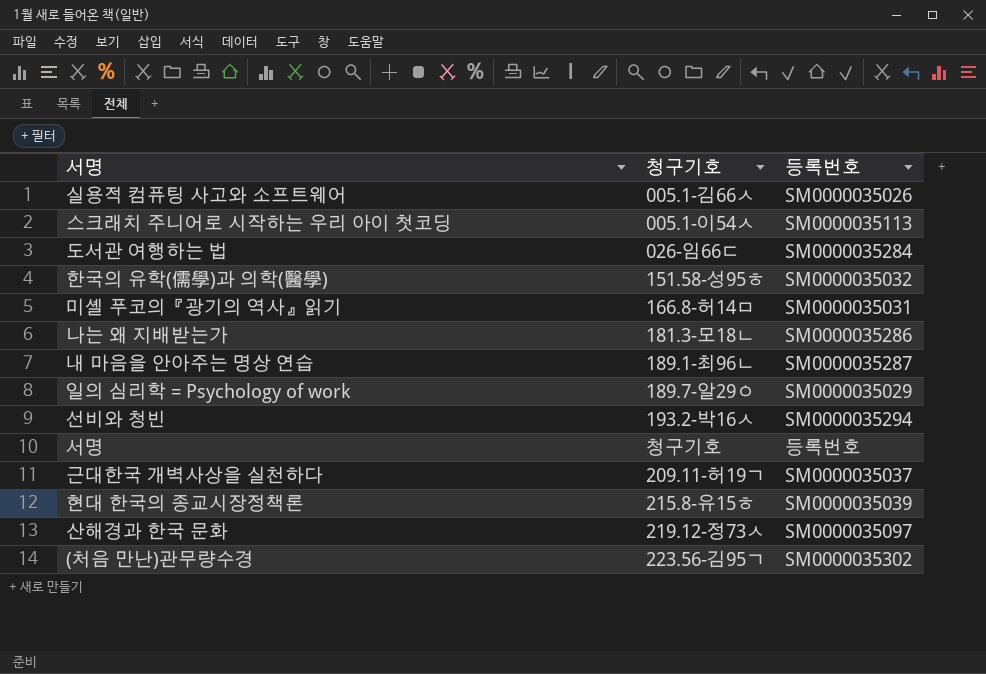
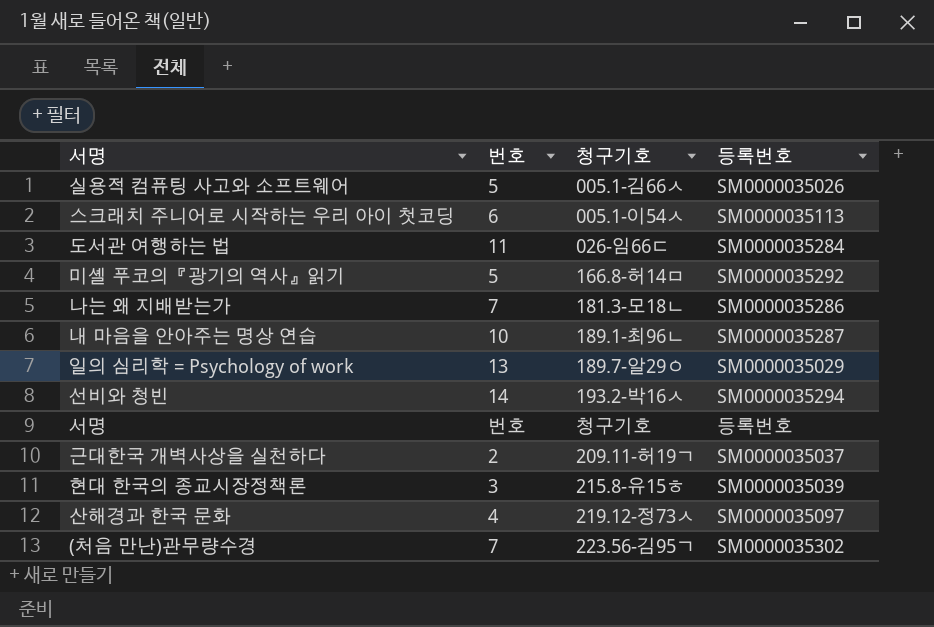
column 번호 | position: none -> 2
row 한국의 유학(儒學)과 의학(醫學): 151.58-성95ㅎ | SM0000035032 -> none
미셸 푸코의『광기의 역사』읽기 | 등록번호: SM0000035031 -> SM0000035292

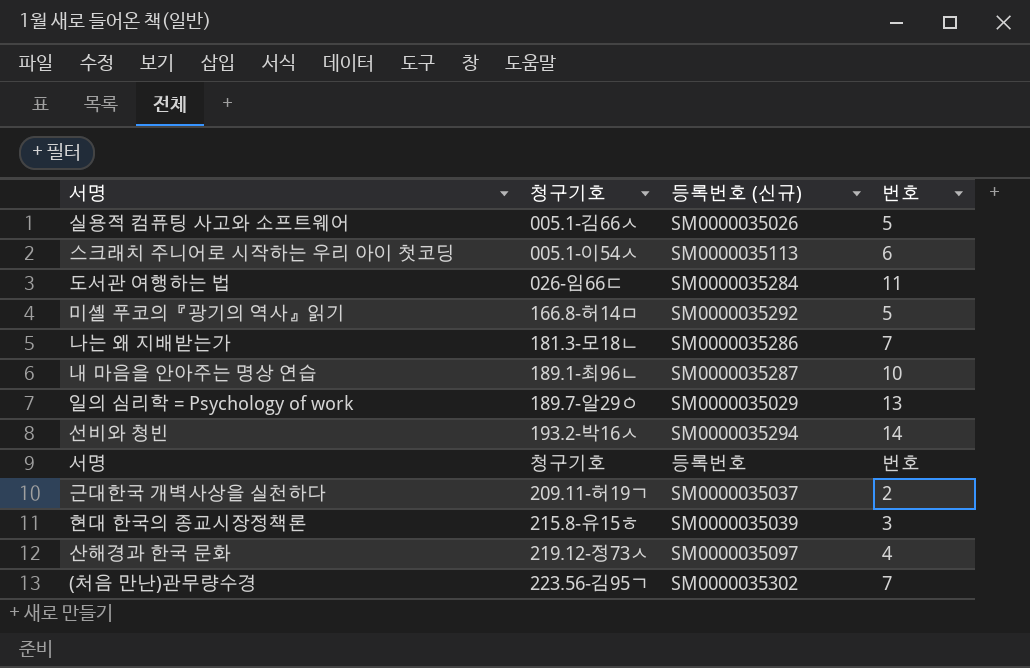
column name: 등록번호 -> 등록번호 (신규)
column 번호 | position: 2 -> 4

